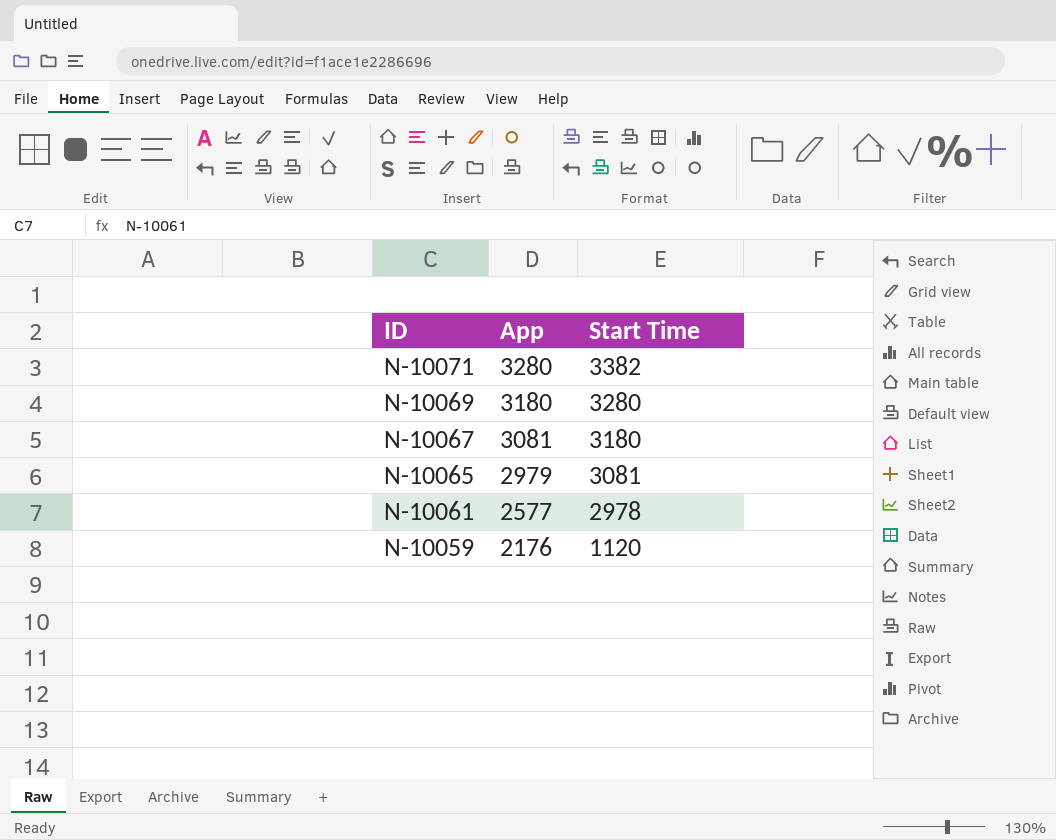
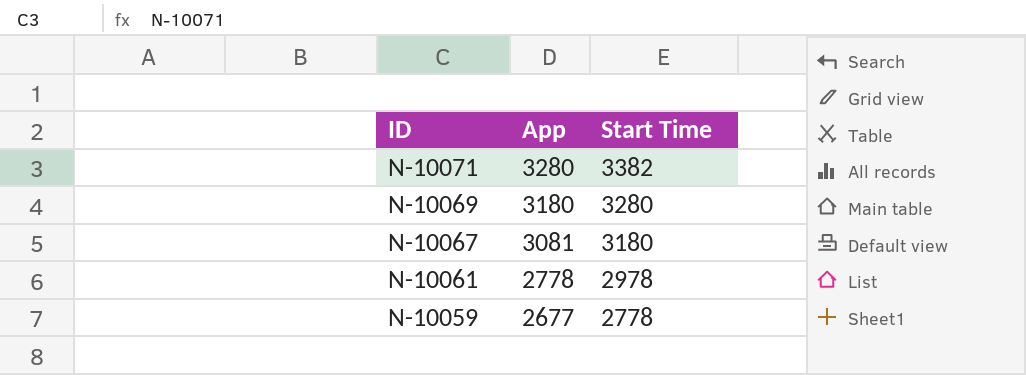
row N-10065: 2979 | 3081 -> none
N-10061 | App: 2577 -> 2778
N-10059 | App: 2176 -> 2677
N-10059 | Start Time: 1120 -> 2778

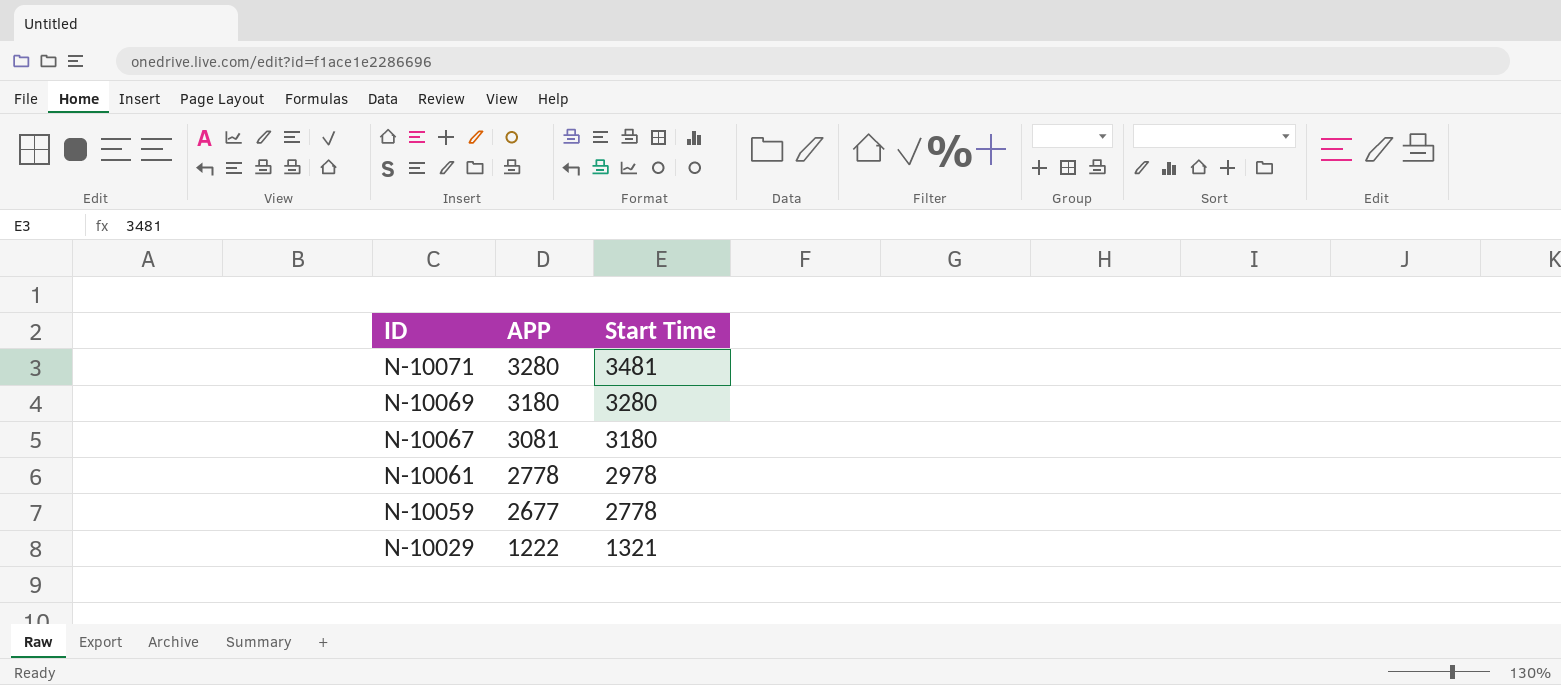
column name: App -> APP
N-10071 | Start Time: 3382 -> 3481
row N-10029: none -> 1222 | 1321

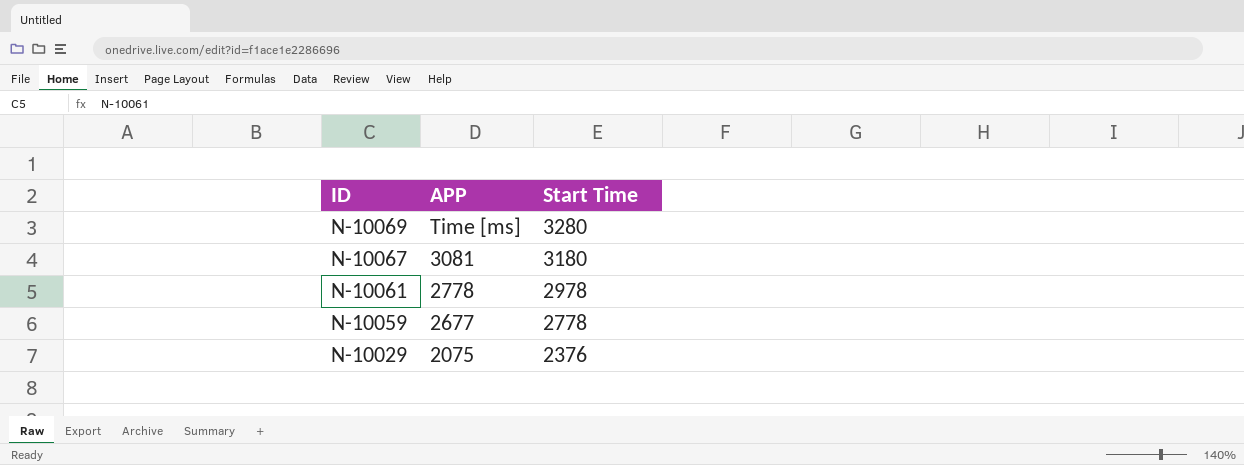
row N-10071: 3280 | 3481 -> none
N-10069 | APP: 3180 -> Time [ms]
N-10029 | APP: 1222 -> 2075
N-10029 | Start Time: 1321 -> 2376

